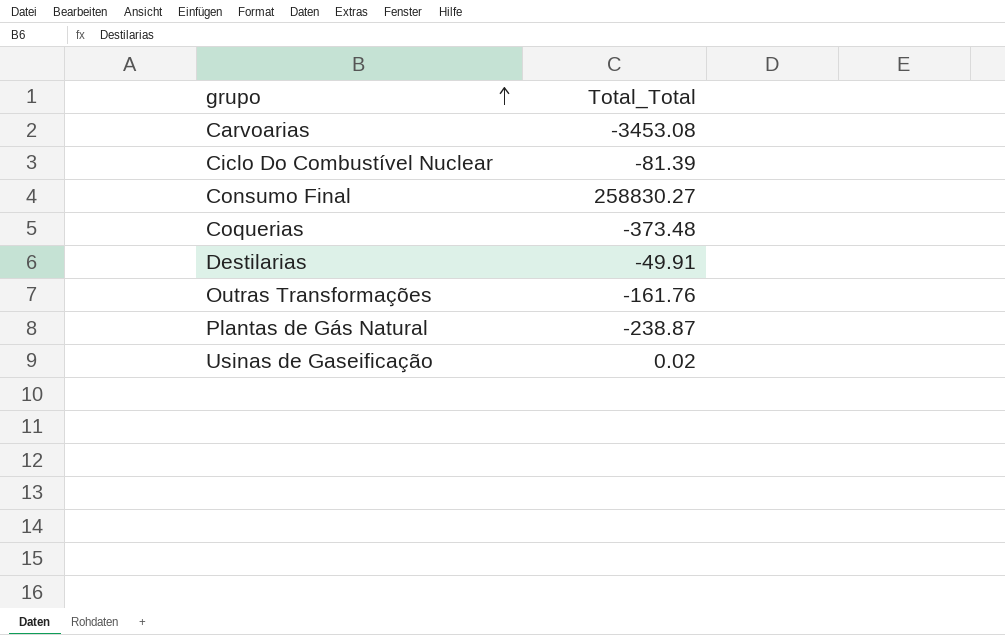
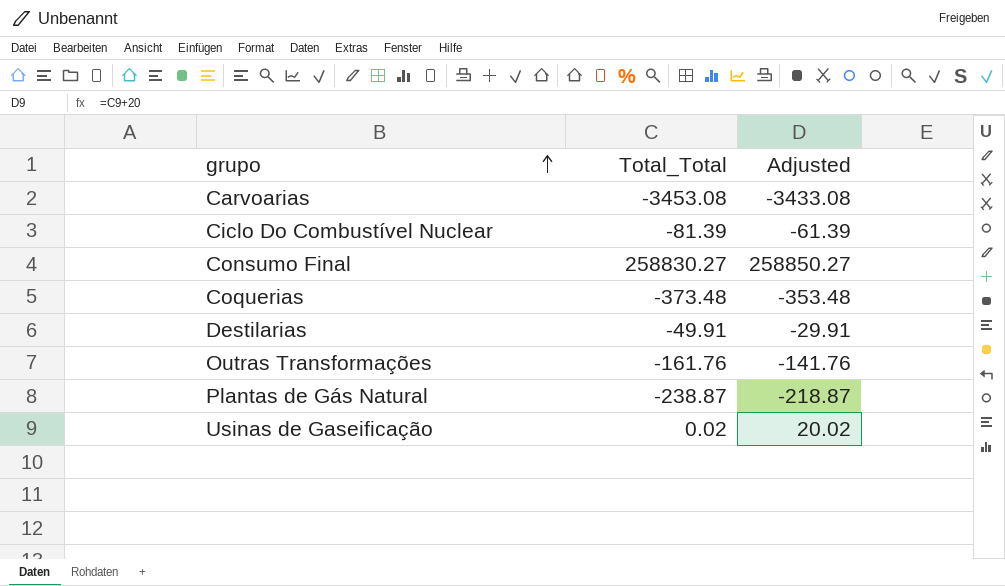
column Adjusted | formula: none -> [Total_Total] + 20

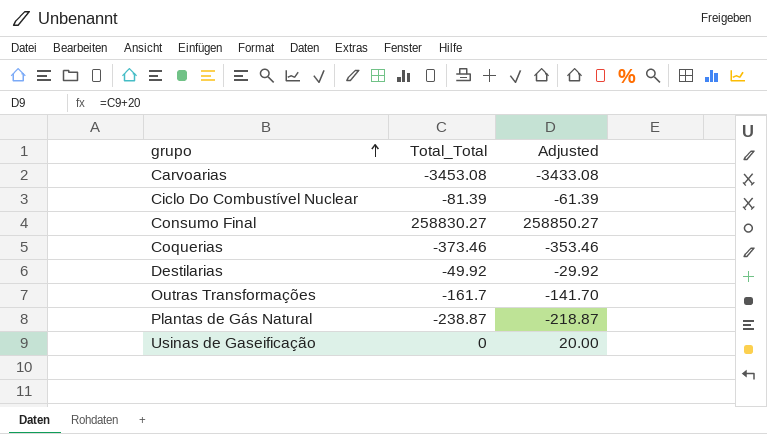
Coquerias | Total_Total: -373.48 -> -373.46
Coquerias | Adjusted: -353.48 -> -353.46
Destilarias | Total_Total: -49.91 -> -49.92
Destilarias | Adjusted: -29.91 -> -29.92
Outras Transformações | Total_Total: -161.76 -> -161.7
Outras Transformações | Adjusted: -141.76 -> -141.70
Usinas de Gaseificação | Total_Total: 0.02 -> 0
Usinas de Gaseificação | Adjusted: 20.02 -> 20.00

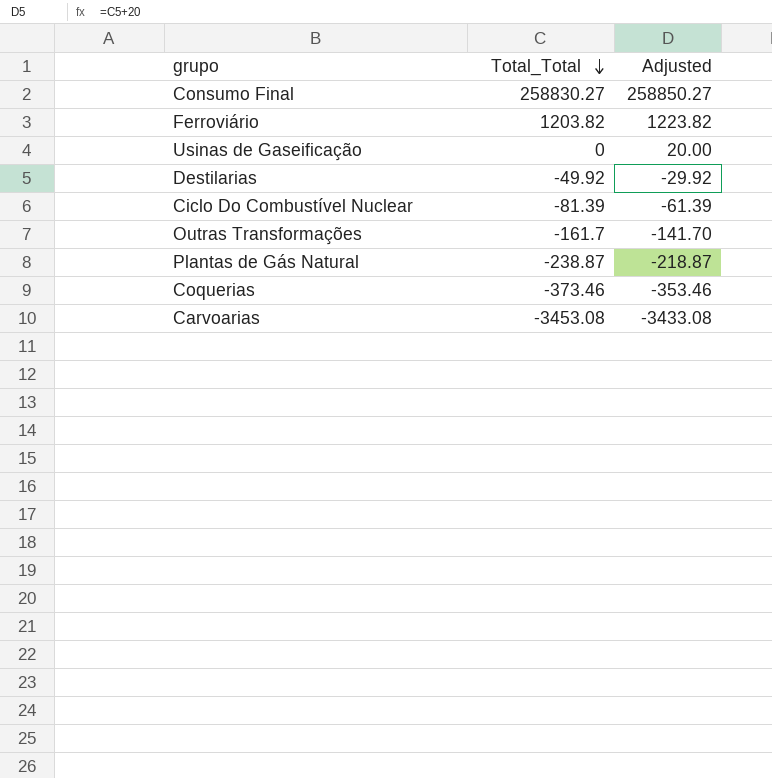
row order: grupo ascending -> Total_Total descending
row Ferroviário: none -> 1203.82 | 1223.82

